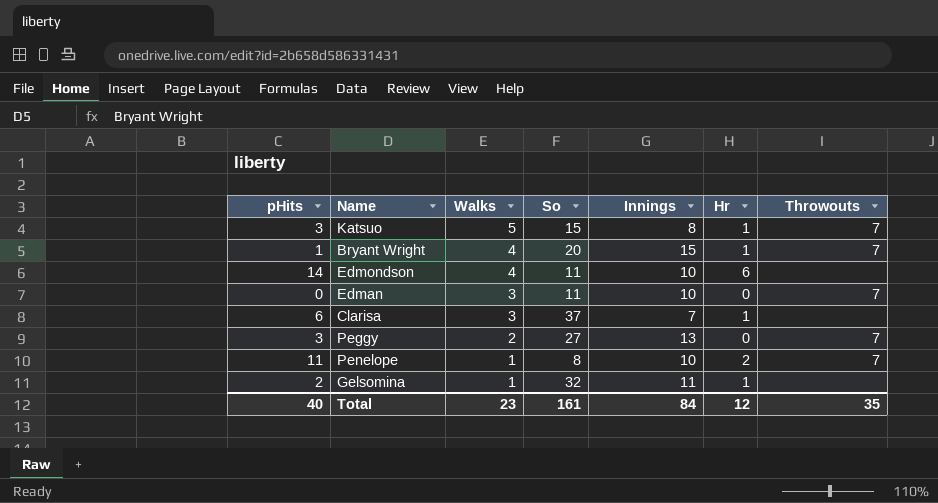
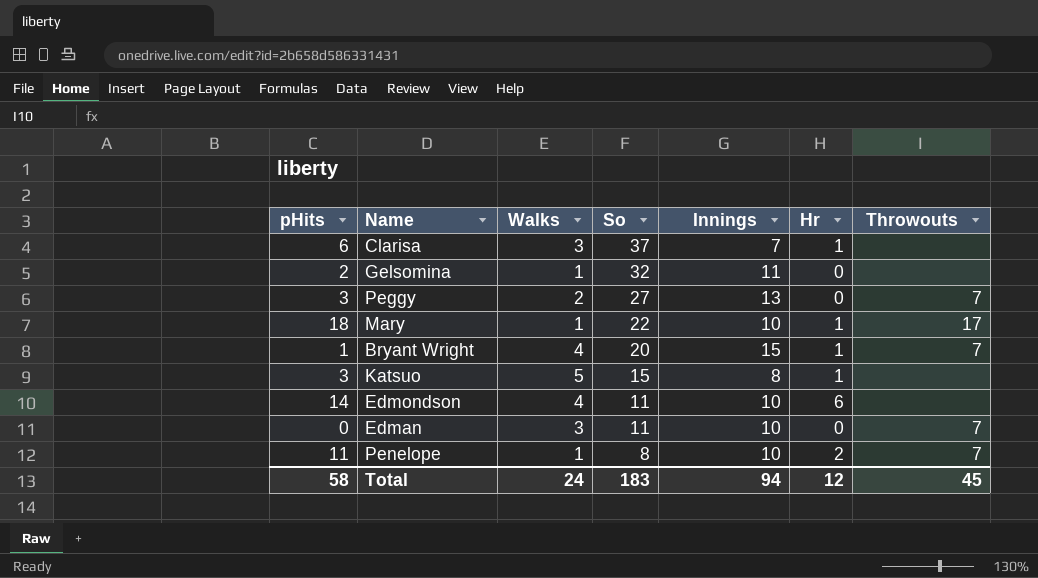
row order: Walks descending -> So descending
Gelsomina | Hr: 1 -> 0
row Mary: none -> 18 | 1 | 22 | 10 | 1 | 17
Katsuo | Throwouts: 7 -> none
Total | pHits: 40 -> 58
Total | Walks: 23 -> 24
Total | So: 161 -> 183
Total | Innings: 84 -> 94
Total | Throwouts: 35 -> 45

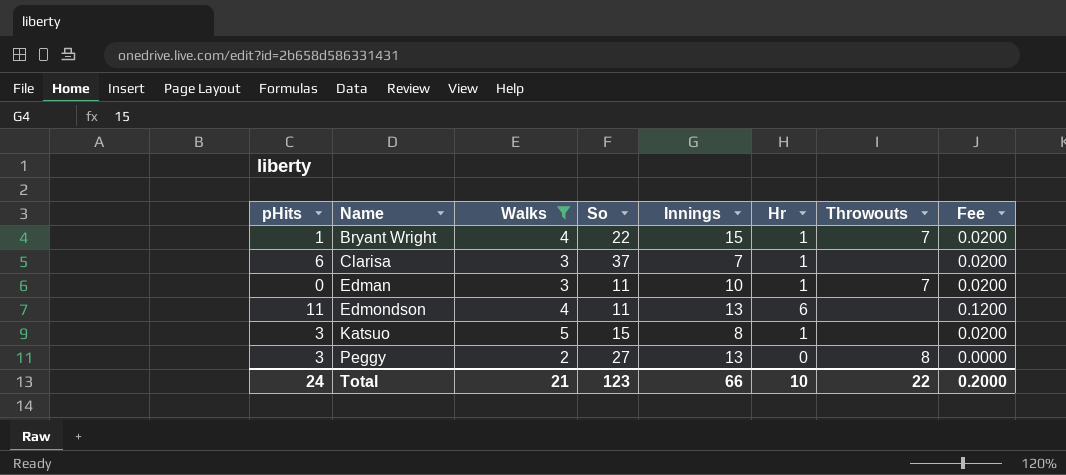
filter: none -> Walks != 1
row order: So descending -> Name ascending
column Fee | formula: none -> [Hr] * 0.02
Bryant Wright | So: 20 -> 22
Edman | Hr: 0 -> 1
Edmondson | pHits: 14 -> 11
Edmondson | Innings: 10 -> 13
Peggy | Throwouts: 7 -> 8
Total | pHits: 58 -> 24
Total | Walks: 24 -> 21
Total | So: 183 -> 123
Total | Innings: 94 -> 66
Total | Hr: 12 -> 10
Total | Throwouts: 45 -> 22

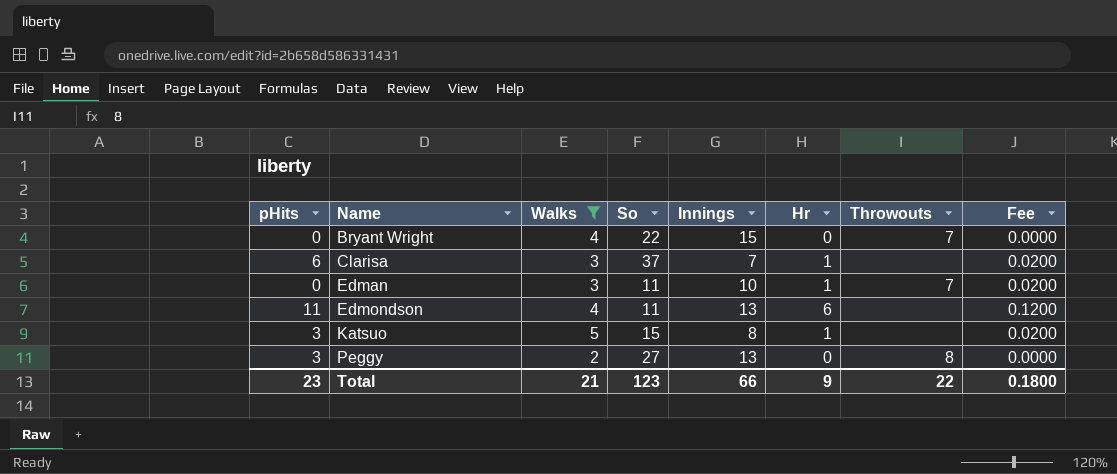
Bryant Wright | pHits: 1 -> 0
Bryant Wright | Hr: 1 -> 0
Bryant Wright | Fee: 0.0200 -> 0.0000
Total | pHits: 24 -> 23
Total | Hr: 10 -> 9
Total | Fee: 0.2000 -> 0.1800

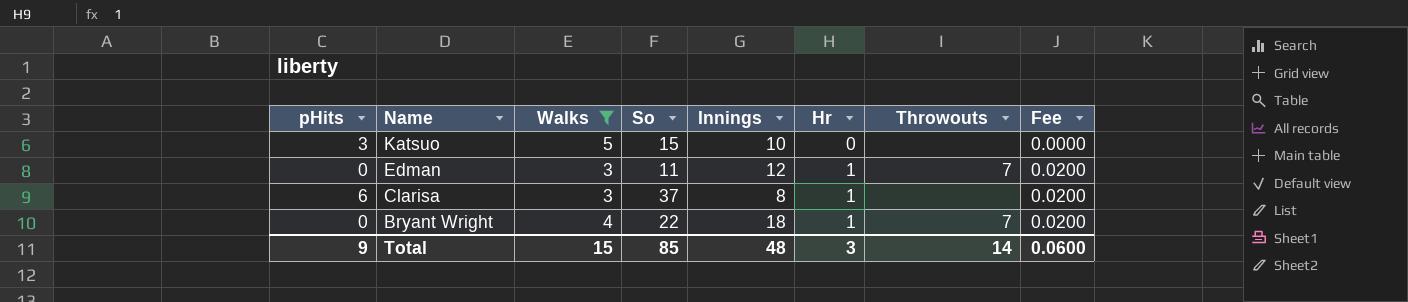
row order: Name ascending -> Name descending
row Edmondson: 11 | 4 | 11 | 13 | 6 | none | 0.1200 -> none
row Peggy: 3 | 2 | 27 | 13 | 0 | 8 | 0.0000 -> none
Katsuo | Innings: 8 -> 10
Katsuo | Hr: 1 -> 0
Katsuo | Fee: 0.0200 -> 0.0000
Edman | Innings: 10 -> 12
Clarisa | Innings: 7 -> 8
Bryant Wright | Innings: 15 -> 18
Bryant Wright | Hr: 0 -> 1
Bryant Wright | Fee: 0.0000 -> 0.0200
Total | pHits: 23 -> 9
Total | Walks: 21 -> 15
Total | So: 123 -> 85
Total | Innings: 66 -> 48
Total | Hr: 9 -> 3
Total | Throwouts: 22 -> 14
Total | Fee: 0.1800 -> 0.0600

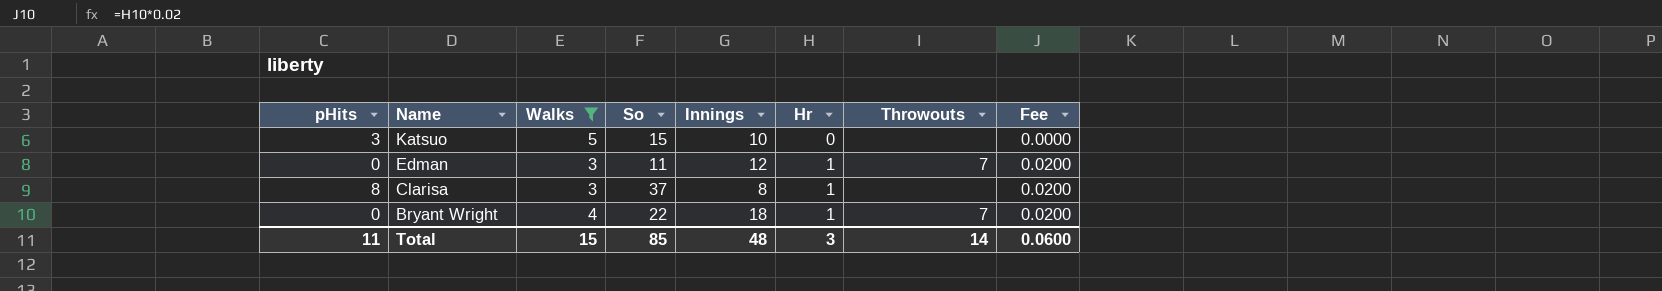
Clarisa | pHits: 6 -> 8
Total | pHits: 9 -> 11

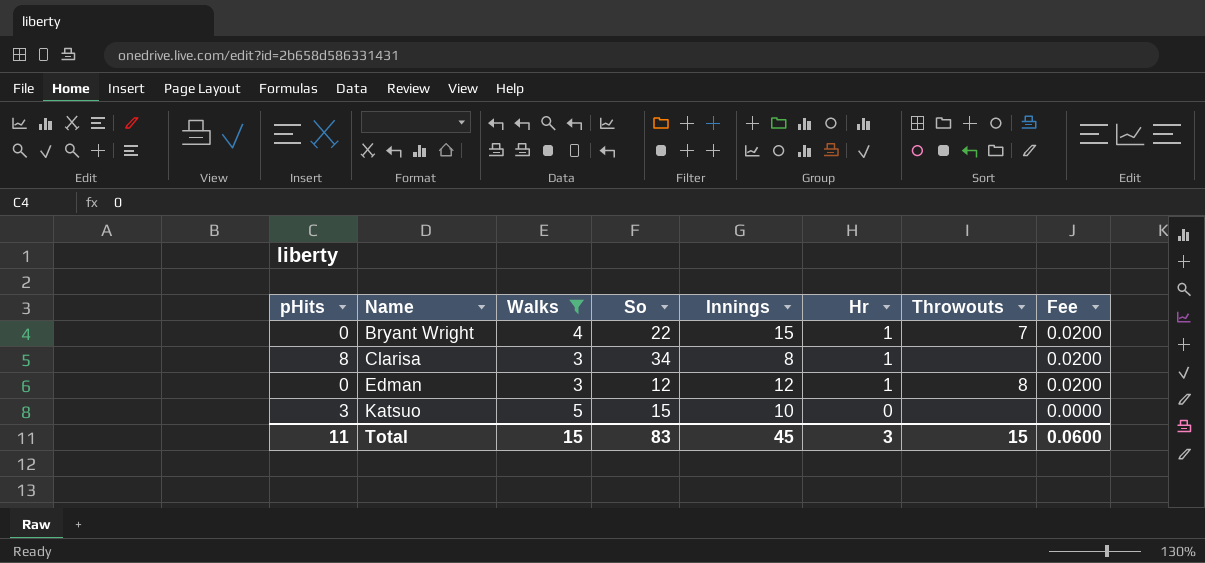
row order: Name descending -> Name ascending
Bryant Wright | Innings: 18 -> 15
Clarisa | So: 37 -> 34
Edman | So: 11 -> 12
Edman | Throwouts: 7 -> 8
Total | So: 85 -> 83
Total | Innings: 48 -> 45
Total | Throwouts: 14 -> 15

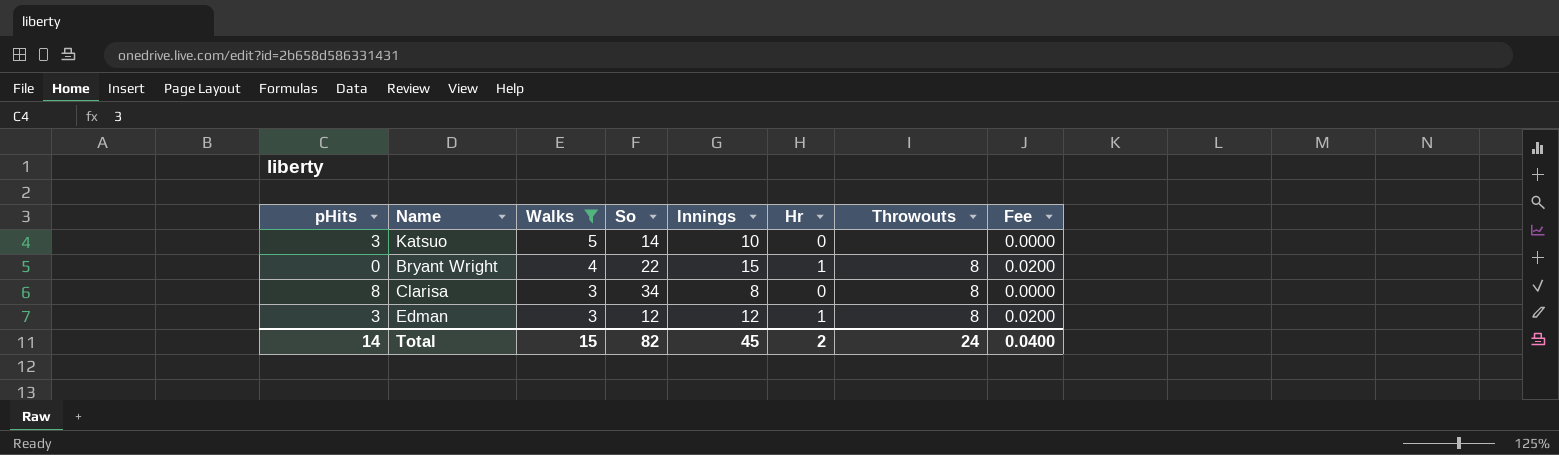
row order: Name ascending -> Walks descending
Katsuo | So: 15 -> 14
Bryant Wright | Throwouts: 7 -> 8
Clarisa | Hr: 1 -> 0
Clarisa | Throwouts: none -> 8
Clarisa | Fee: 0.0200 -> 0.0000
Edman | pHits: 0 -> 3
Total | pHits: 11 -> 14
Total | So: 83 -> 82
Total | Hr: 3 -> 2
Total | Throwouts: 15 -> 24
Total | Fee: 0.0600 -> 0.0400

